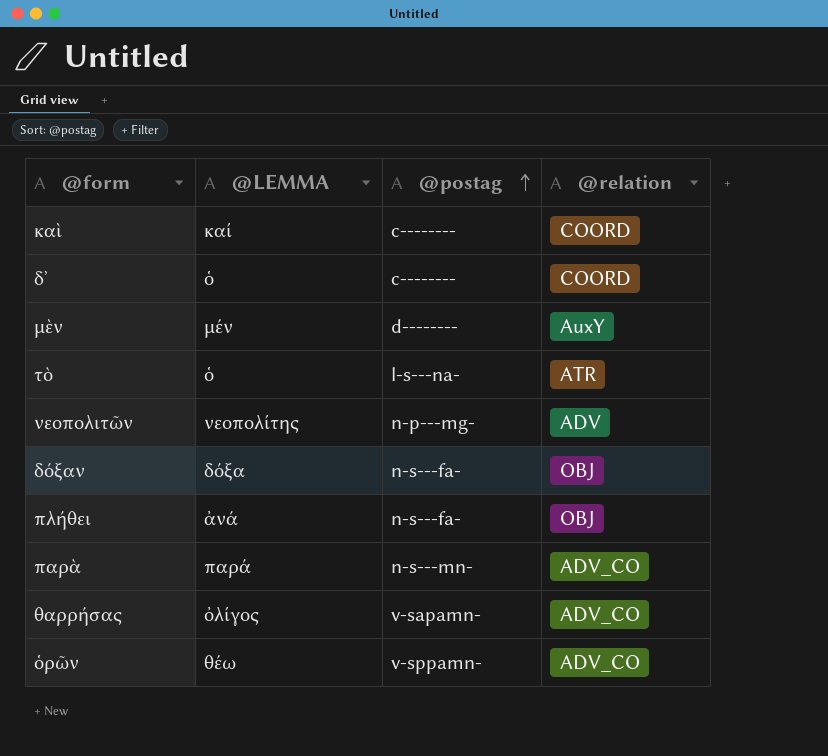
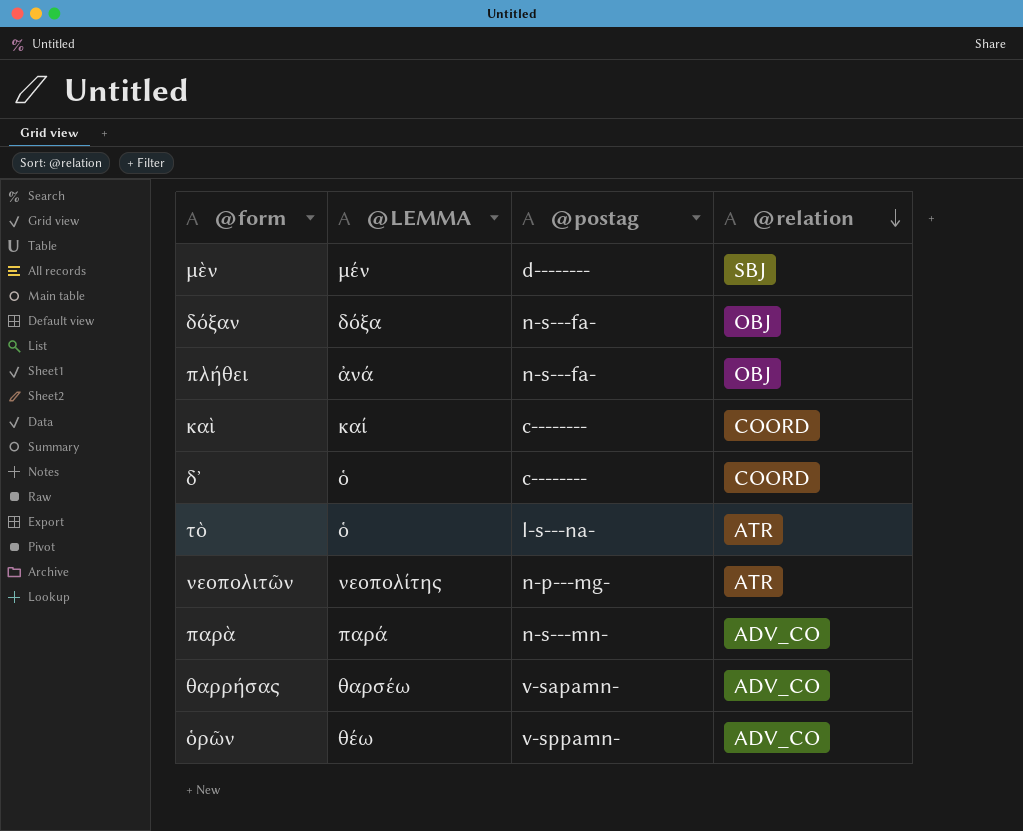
row order: @postag ascending -> @relation descending
μὲν | @relation: AuxY -> SBJ
νεοπολιτῶν | @relation: ADV -> ATR
θαρρήσας | @LEMMA: ὀλίγος -> θαρσέω

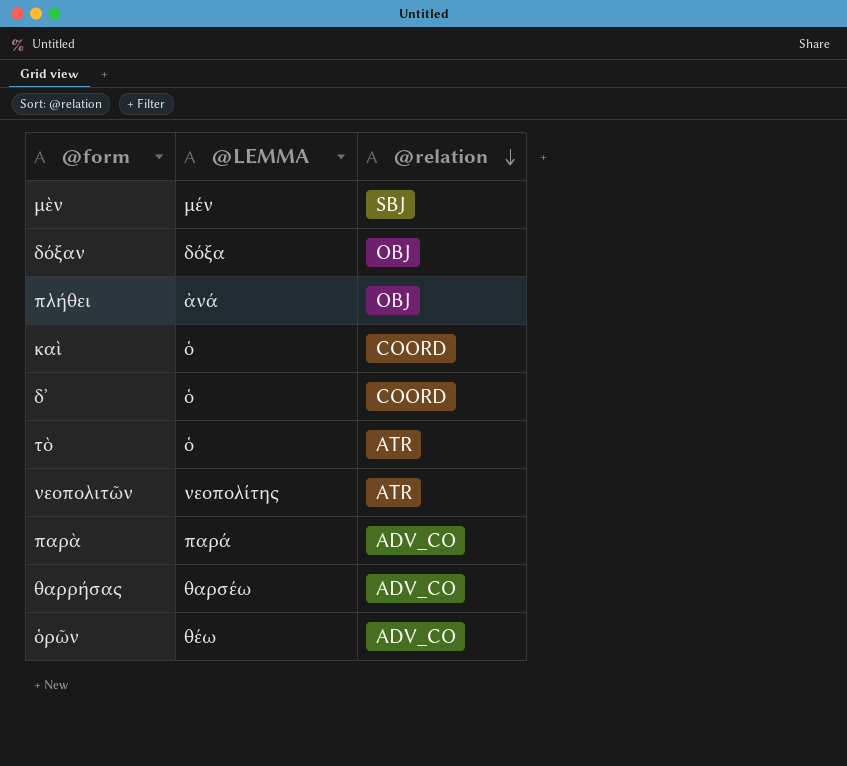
column @postag | position: 3 -> none
καὶ | @LEMMA: καί -> ὁ

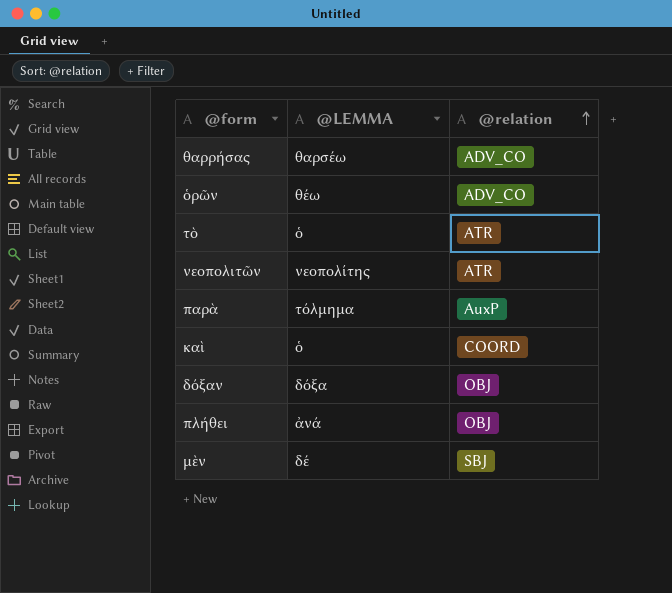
row order: @relation descending -> @relation ascending
row δʼ: ὁ | COORD -> none
παρὰ | @LEMMA: παρά -> τόλμημα
παρὰ | @relation: ADV_CO -> AuxP
μὲν | @LEMMA: μέν -> δέ

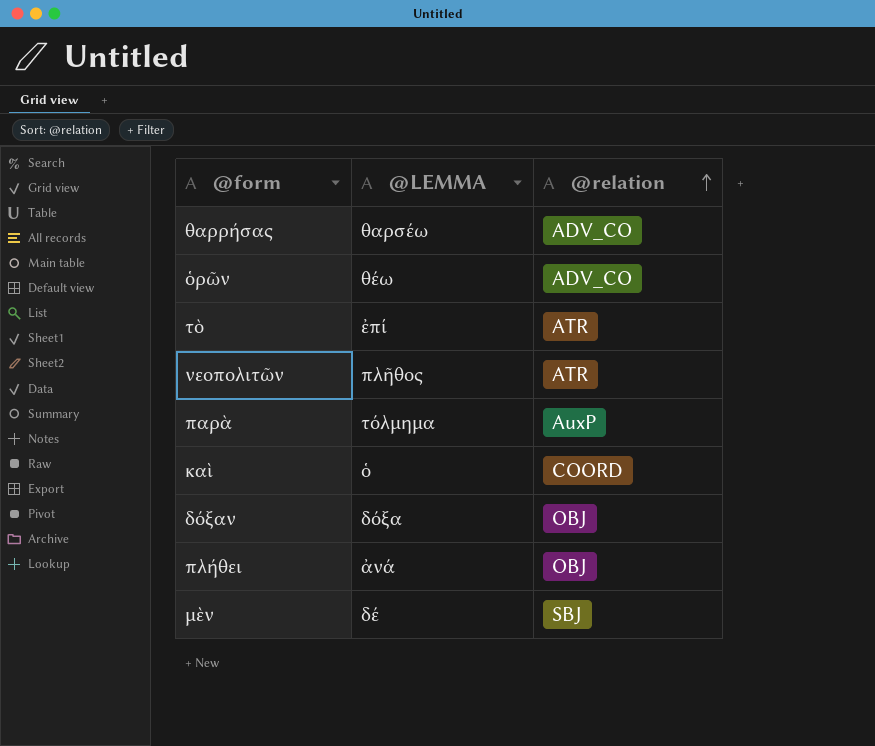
τὸ | @LEMMA: ὁ -> ἐπί
νεοπολιτῶν | @LEMMA: νεοπολίτης -> πλῆθος

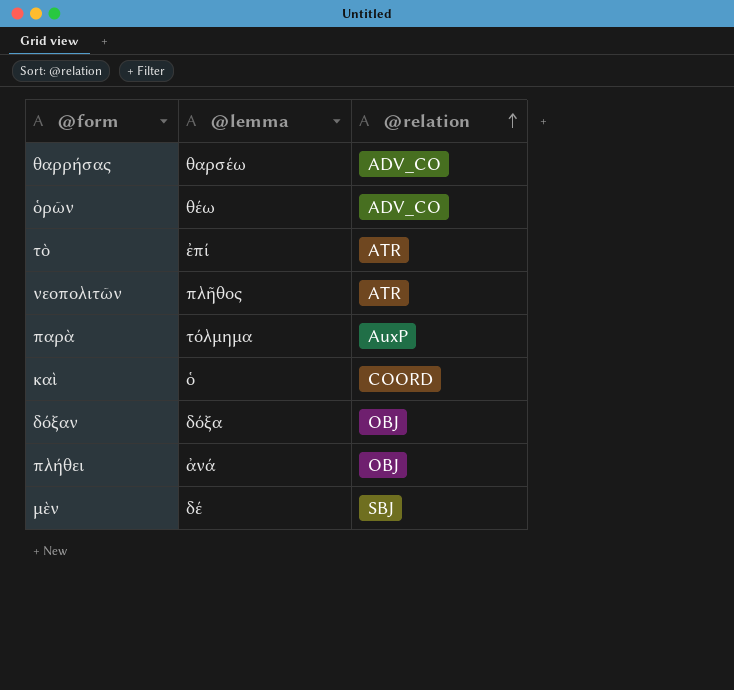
column name: @LEMMA -> @lemma

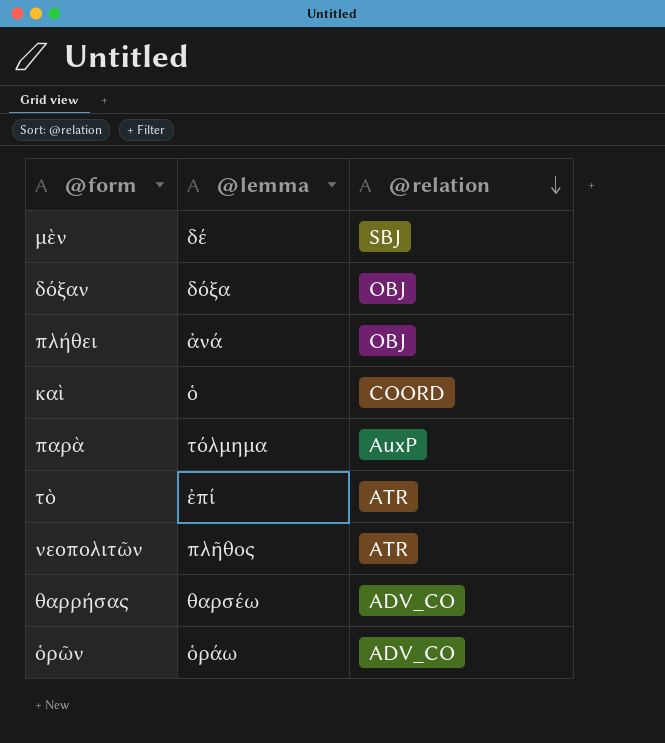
row order: @relation ascending -> @relation descending
ὁρῶν | @lemma: θέω -> ὁράω

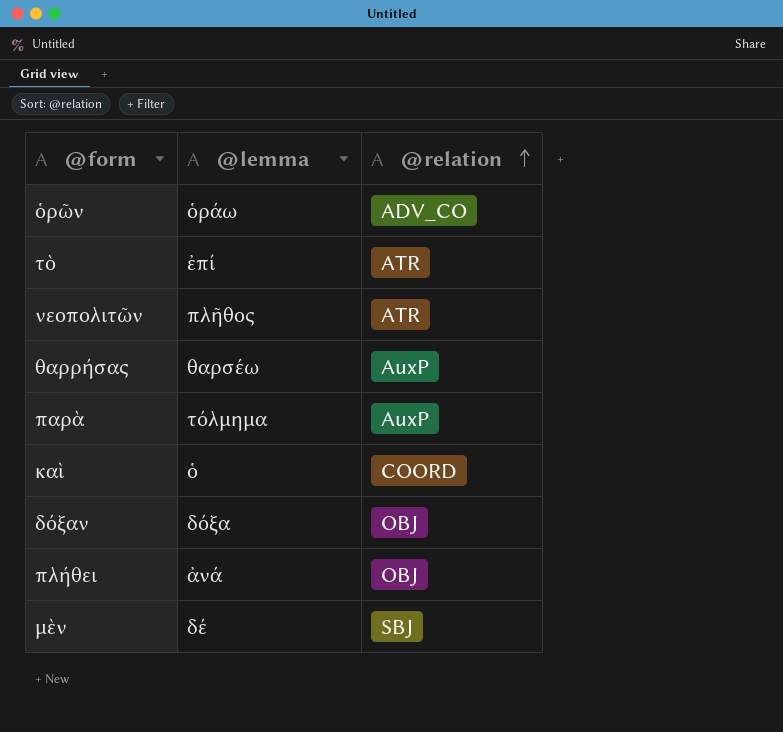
row order: @relation descending -> @relation ascending
θαρρήσας | @relation: ADV_CO -> AuxP

